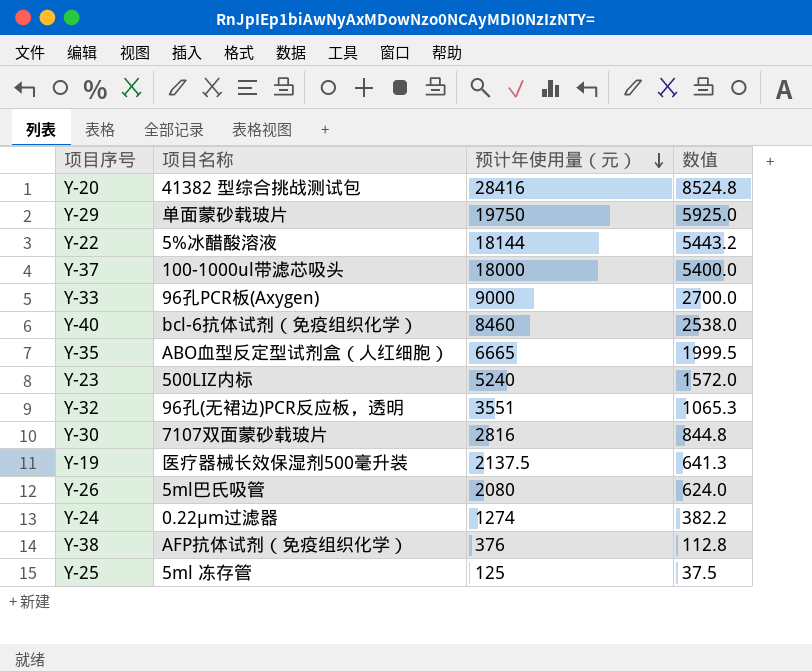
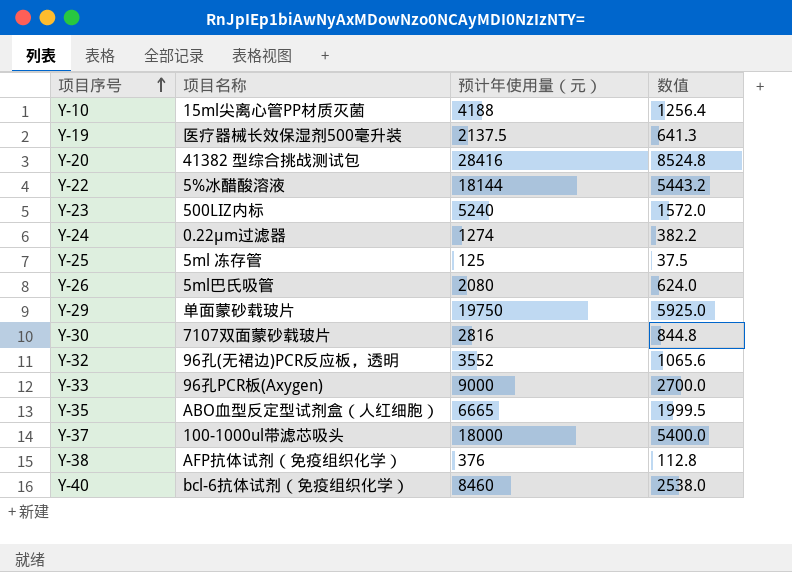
row order: 预计年使用量（元） descending -> 项目序号 ascending
row Y-10: none -> 15ml尖离心管PP材质灭菌 | 4188 | 1256.4
Y-32 | 预计年使用量（元）: 3551 -> 3552
Y-32 | 数值: 1065.3 -> 1065.6

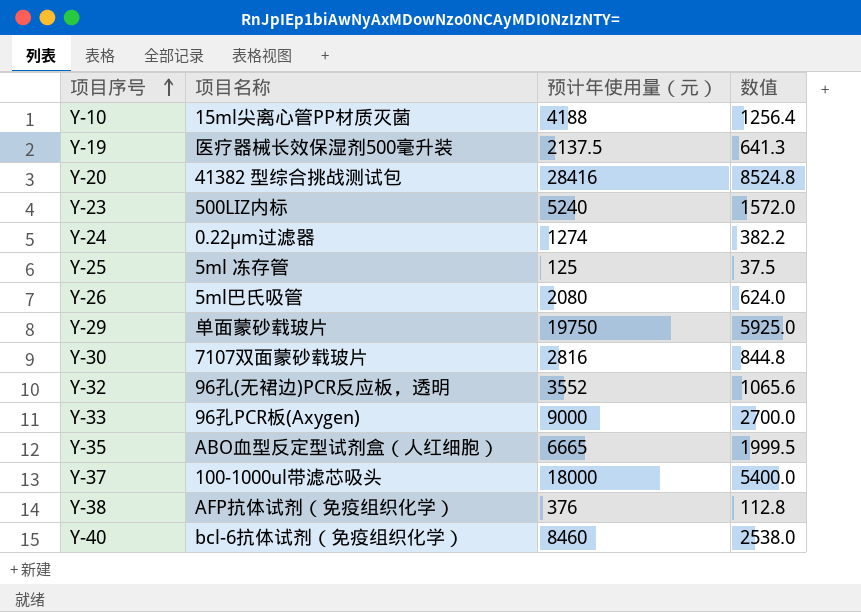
row Y-22: 5%冰醋酸溶液 | 18144 | 5443.2 -> none

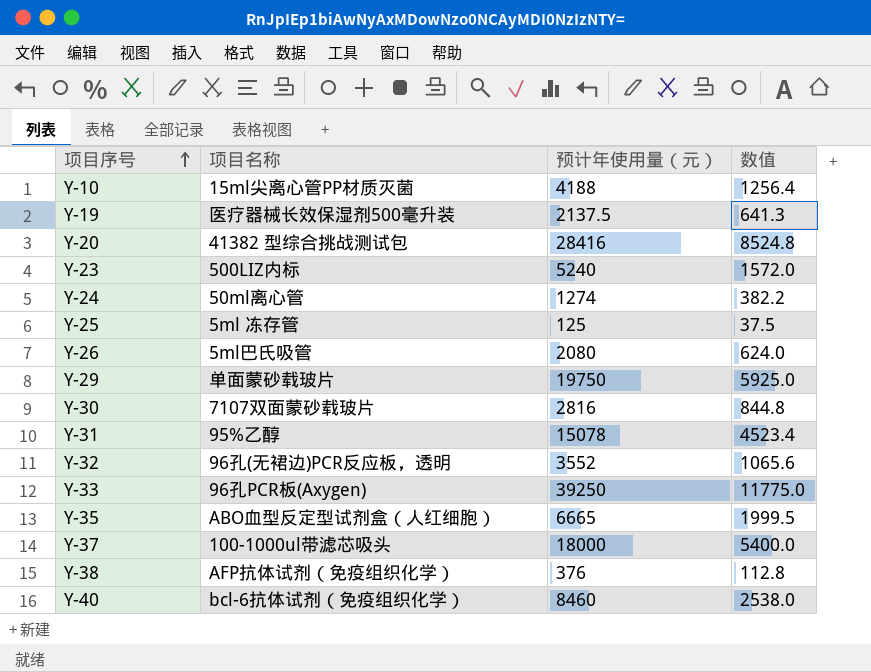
Y-24 | 项目名称: 0.22μm过滤器 -> 50ml离心管
row Y-31: none -> 95%乙醇 | 15078 | 4523.4
Y-33 | 预计年使用量（元）: 9000 -> 39250
Y-33 | 数值: 2700.0 -> 11775.0

